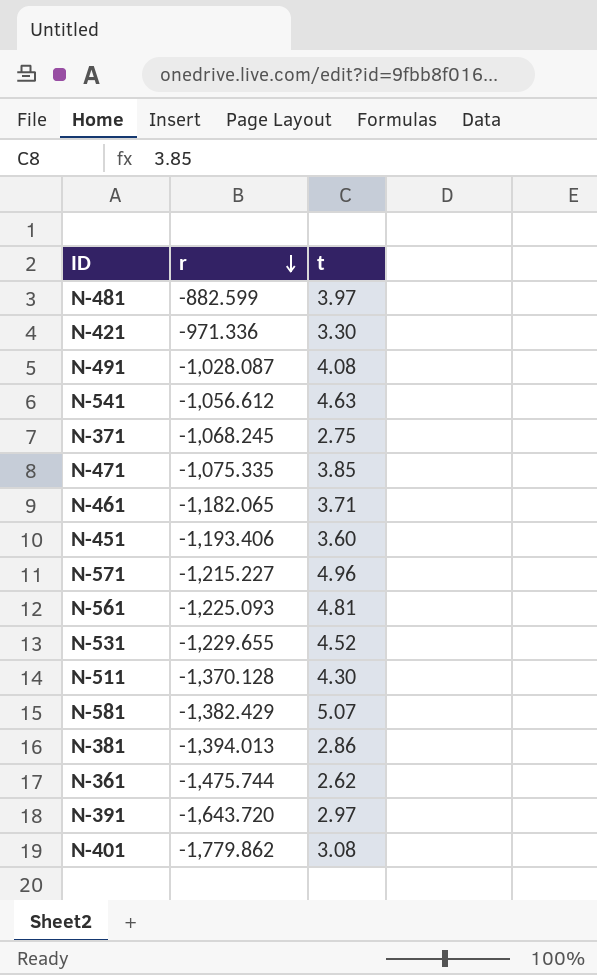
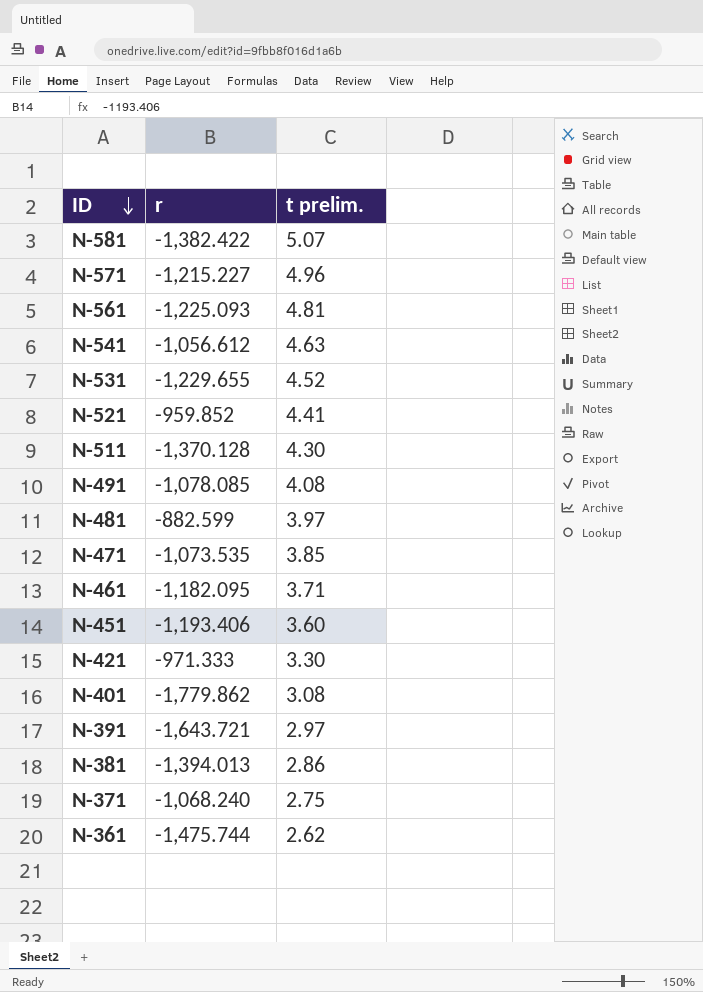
row order: r descending -> ID descending
column name: t -> t prelim.
N-581 | r: -1,382.429 -> -1,382.422
row N-521: none -> -959.852 | 4.41
N-491 | r: -1,028.087 -> -1,078.085
N-471 | r: -1,075.335 -> -1,073.535
N-461 | r: -1,182.065 -> -1,182.095
N-421 | r: -971.336 -> -971.333
N-391 | r: -1,643.720 -> -1,643.721
N-371 | r: -1,068.245 -> -1,068.240

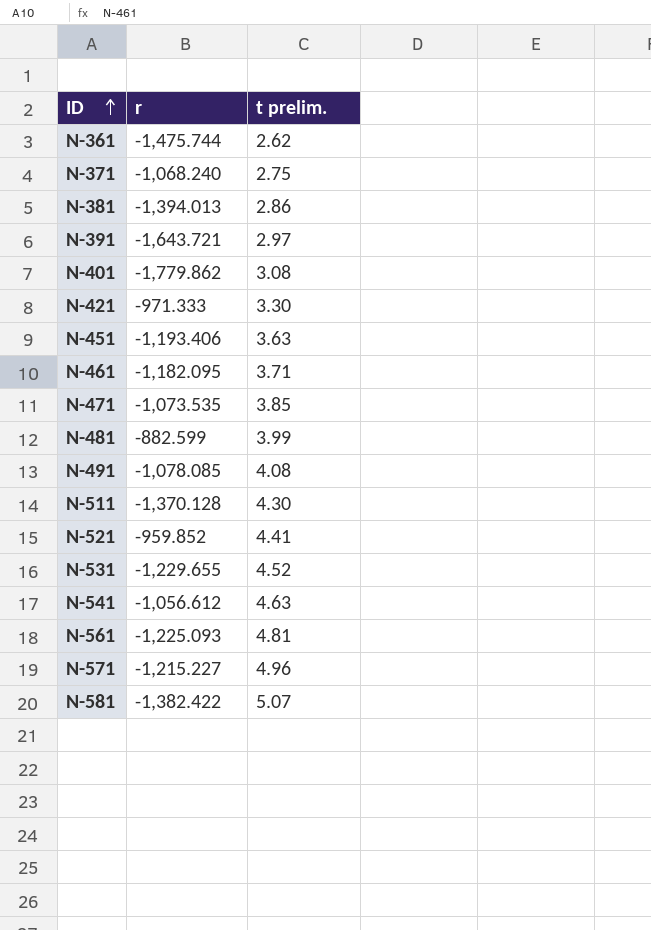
row order: ID descending -> ID ascending
N-451 | t prelim.: 3.60 -> 3.63
N-481 | t prelim.: 3.97 -> 3.99

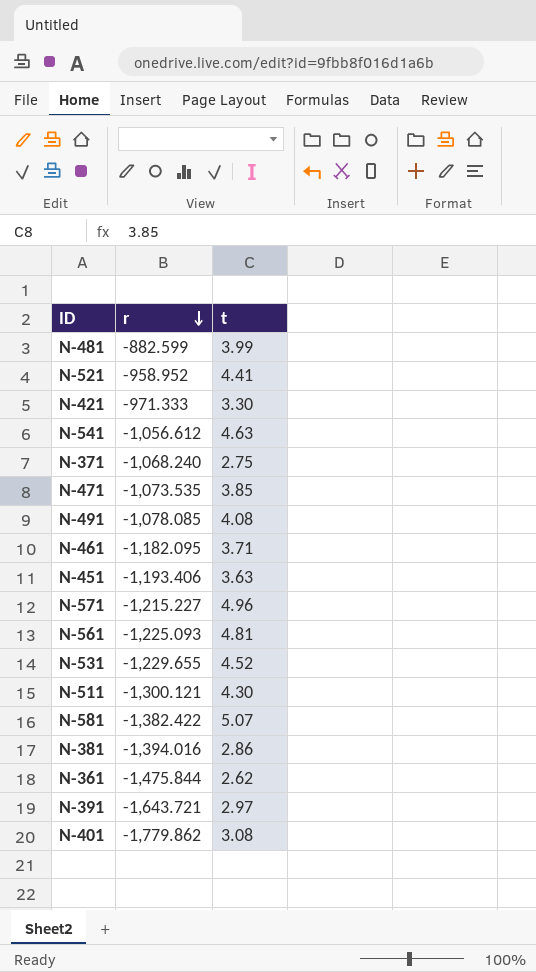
row order: ID ascending -> r descending
column name: t prelim. -> t
N-521 | r: -959.852 -> -958.952
N-511 | r: -1,370.128 -> -1,300.121
N-381 | r: -1,394.013 -> -1,394.016
N-361 | r: -1,475.744 -> -1,475.844

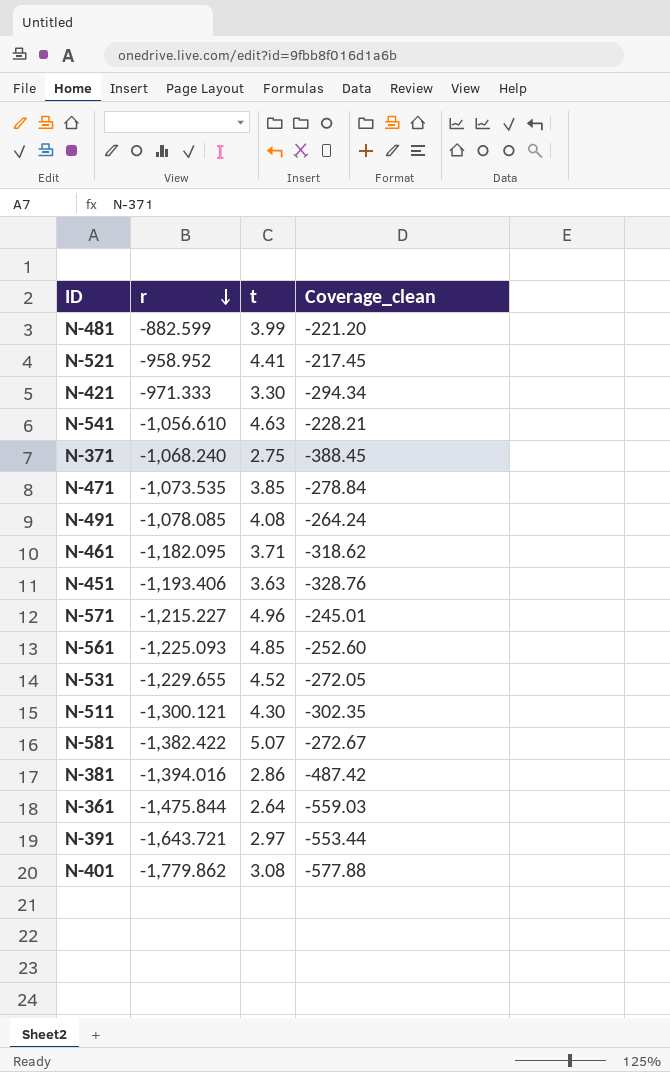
column Coverage_clean | formula: none -> [r] / [t]
N-541 | r: -1,056.612 -> -1,056.610
N-561 | t: 4.81 -> 4.85
N-361 | t: 2.62 -> 2.64

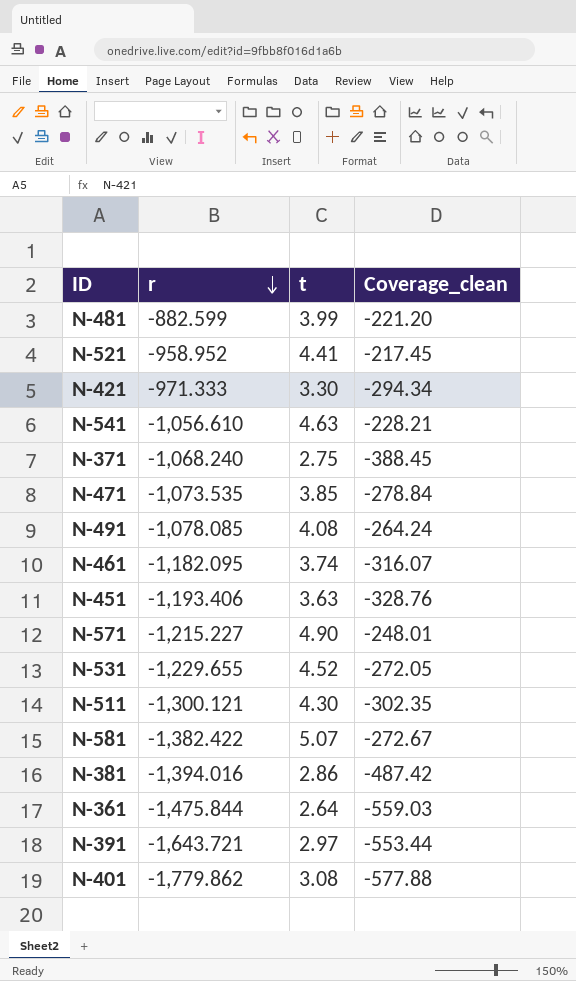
row N-561: -1,225.093 | 4.85 | -252.60 -> none
N-461 | t: 3.71 -> 3.74
N-461 | Coverage_clean: -318.62 -> -316.07
N-571 | t: 4.96 -> 4.90
N-571 | Coverage_clean: -245.01 -> -248.01

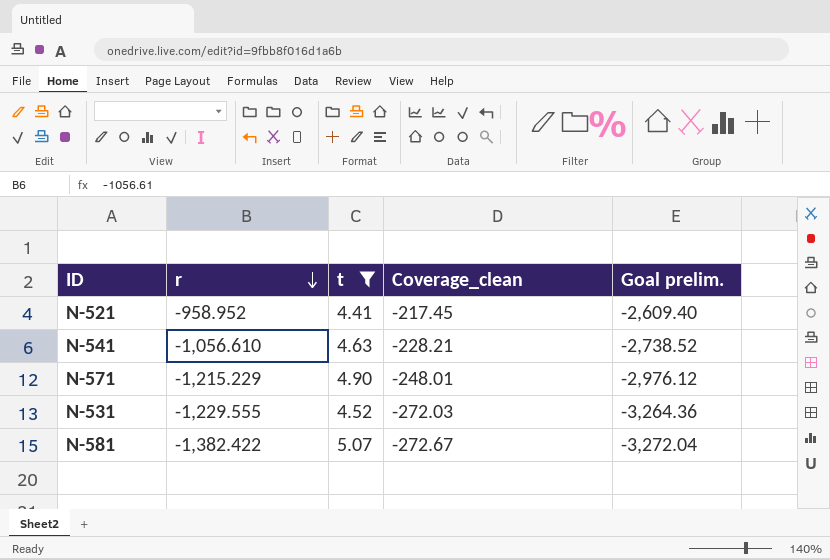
filter: none -> t >= 4.41
column Goal prelim. | formula: none -> [Coverage_clean] * 12
N-571 | r: -1,215.227 -> -1,215.229
N-531 | r: -1,229.655 -> -1,229.555
N-531 | Coverage_clean: -272.05 -> -272.03

